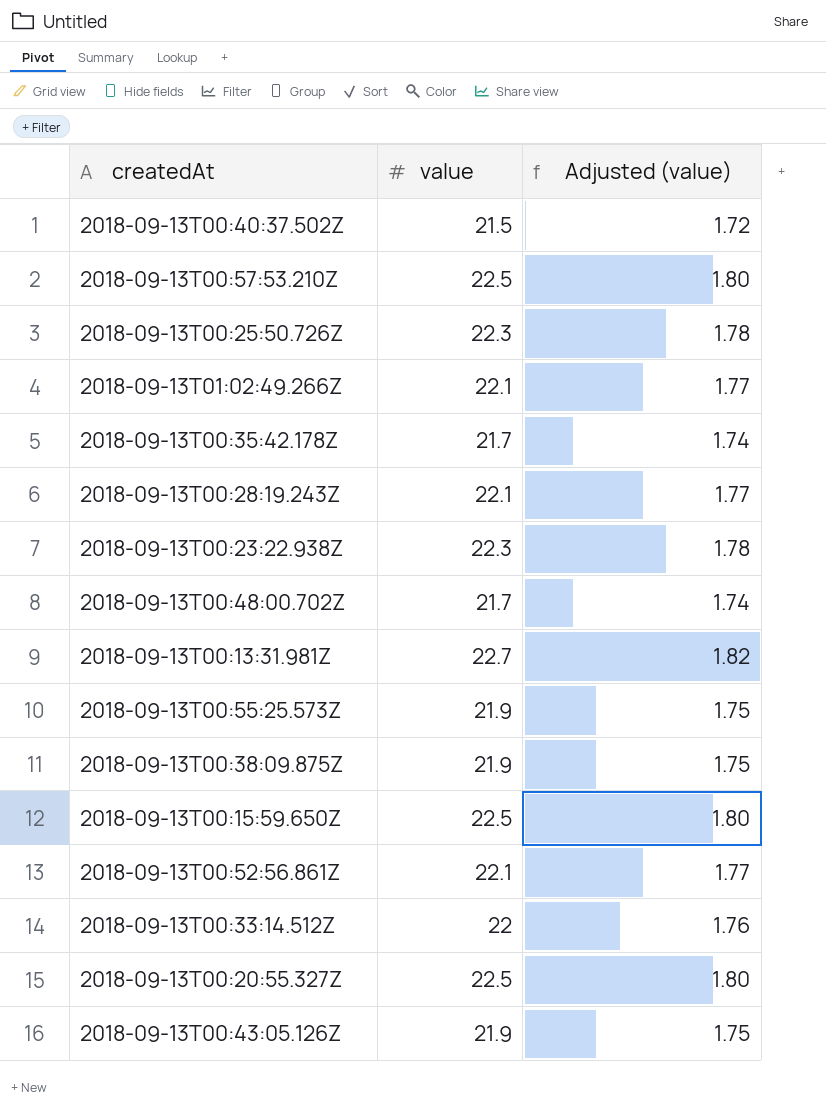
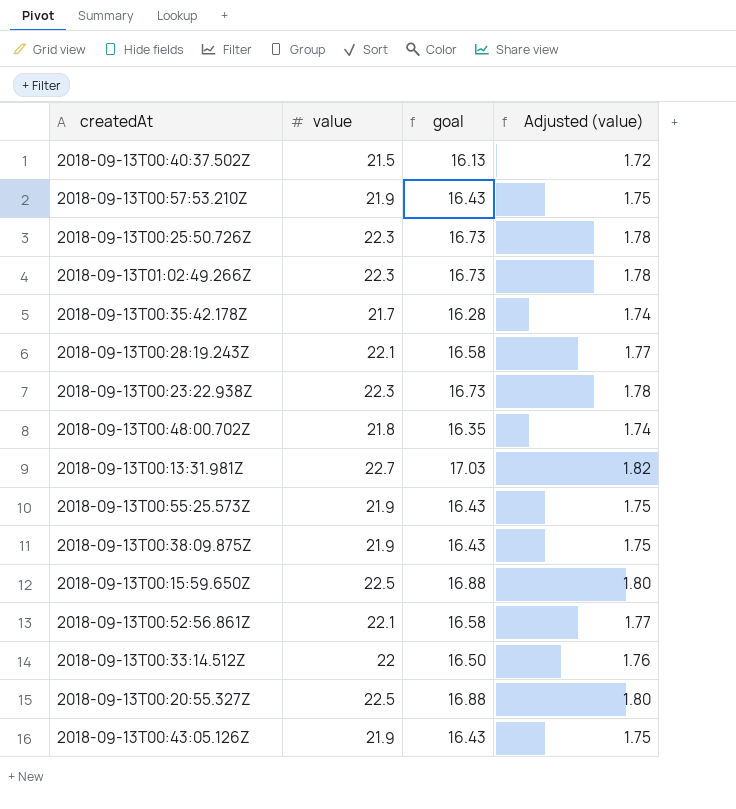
column goal | formula: none -> [value] * 0.75
2018-09-13T00:57:53.210Z | value: 22.5 -> 21.9
2018-09-13T00:57:53.210Z | Adjusted (value): 1.80 -> 1.75
2018-09-13T01:02:49.266Z | value: 22.1 -> 22.3
2018-09-13T01:02:49.266Z | Adjusted (value): 1.77 -> 1.78
2018-09-13T00:48:00.702Z | value: 21.7 -> 21.8

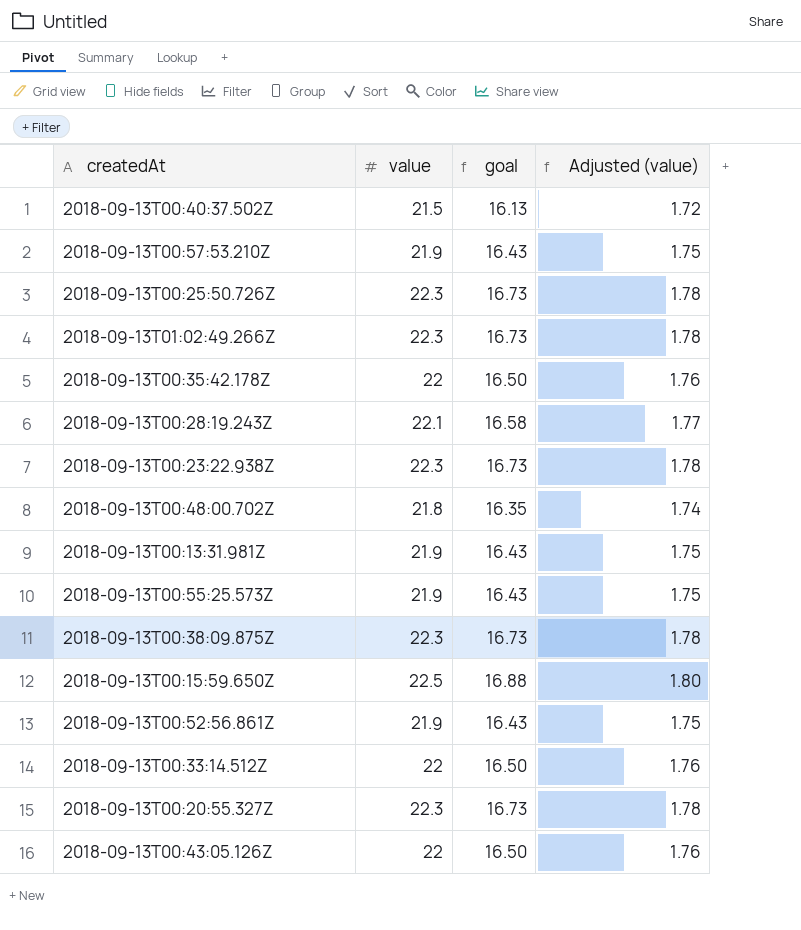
2018-09-13T00:35:42.178Z | value: 21.7 -> 22
2018-09-13T00:35:42.178Z | goal: 16.28 -> 16.50
2018-09-13T00:35:42.178Z | Adjusted (value): 1.74 -> 1.76
2018-09-13T00:13:31.981Z | value: 22.7 -> 21.9
2018-09-13T00:13:31.981Z | goal: 17.03 -> 16.43
2018-09-13T00:13:31.981Z | Adjusted (value): 1.82 -> 1.75
2018-09-13T00:38:09.875Z | value: 21.9 -> 22.3
2018-09-13T00:38:09.875Z | goal: 16.43 -> 16.73
2018-09-13T00:38:09.875Z | Adjusted (value): 1.75 -> 1.78
2018-09-13T00:52:56.861Z | value: 22.1 -> 21.9
2018-09-13T00:52:56.861Z | goal: 16.58 -> 16.43
2018-09-13T00:52:56.861Z | Adjusted (value): 1.77 -> 1.75
2018-09-13T00:20:55.327Z | value: 22.5 -> 22.3
2018-09-13T00:20:55.327Z | goal: 16.88 -> 16.73
2018-09-13T00:20:55.327Z | Adjusted (value): 1.80 -> 1.78
2018-09-13T00:43:05.126Z | value: 21.9 -> 22
2018-09-13T00:43:05.126Z | goal: 16.43 -> 16.50
2018-09-13T00:43:05.126Z | Adjusted (value): 1.75 -> 1.76

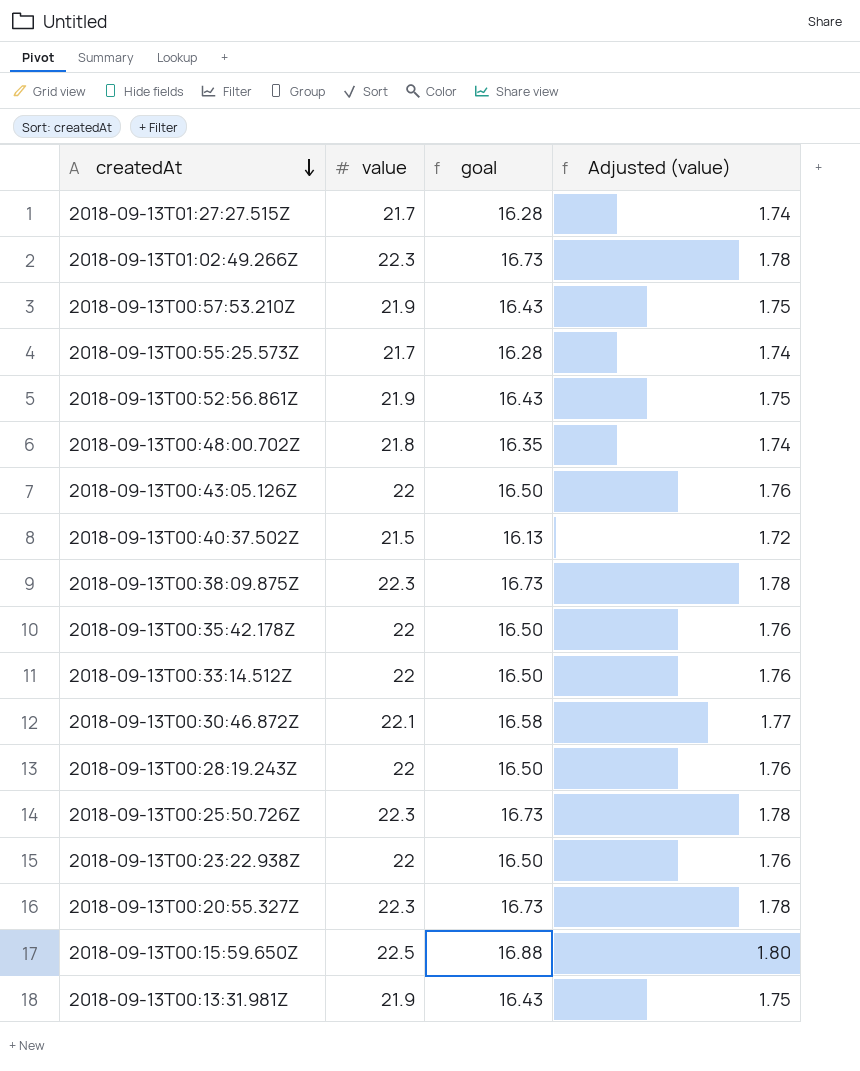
row order: none -> createdAt descending
row 2018-09-13T01:27:27.515Z: none -> 21.7 | 16.28 | 1.74
2018-09-13T00:55:25.573Z | value: 21.9 -> 21.7
2018-09-13T00:55:25.573Z | goal: 16.43 -> 16.28
2018-09-13T00:55:25.573Z | Adjusted (value): 1.75 -> 1.74
row 2018-09-13T00:30:46.872Z: none -> 22.1 | 16.58 | 1.77
2018-09-13T00:28:19.243Z | value: 22.1 -> 22
2018-09-13T00:28:19.243Z | goal: 16.58 -> 16.50
2018-09-13T00:28:19.243Z | Adjusted (value): 1.77 -> 1.76
2018-09-13T00:23:22.938Z | value: 22.3 -> 22
2018-09-13T00:23:22.938Z | goal: 16.73 -> 16.50
2018-09-13T00:23:22.938Z | Adjusted (value): 1.78 -> 1.76

